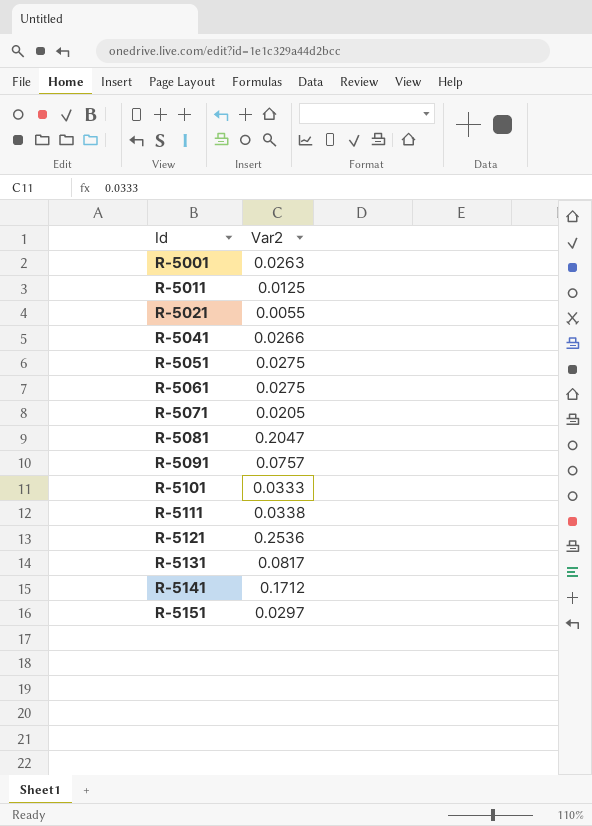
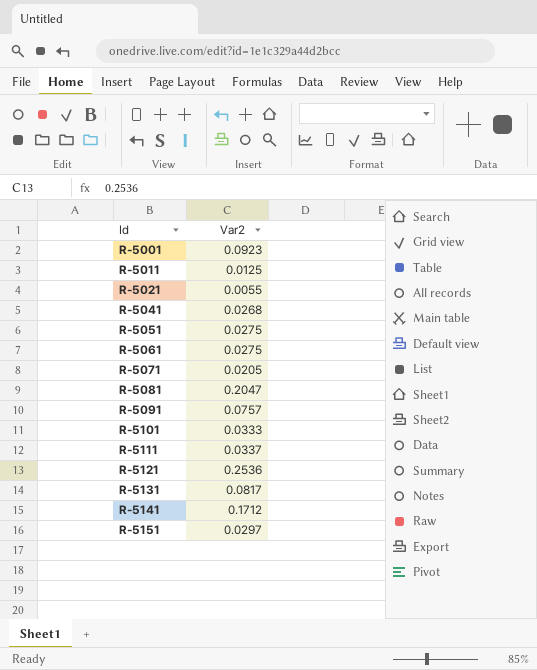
R-5001 | Var2: 0.0263 -> 0.0923
R-5041 | Var2: 0.0266 -> 0.0268
R-5111 | Var2: 0.0338 -> 0.0337

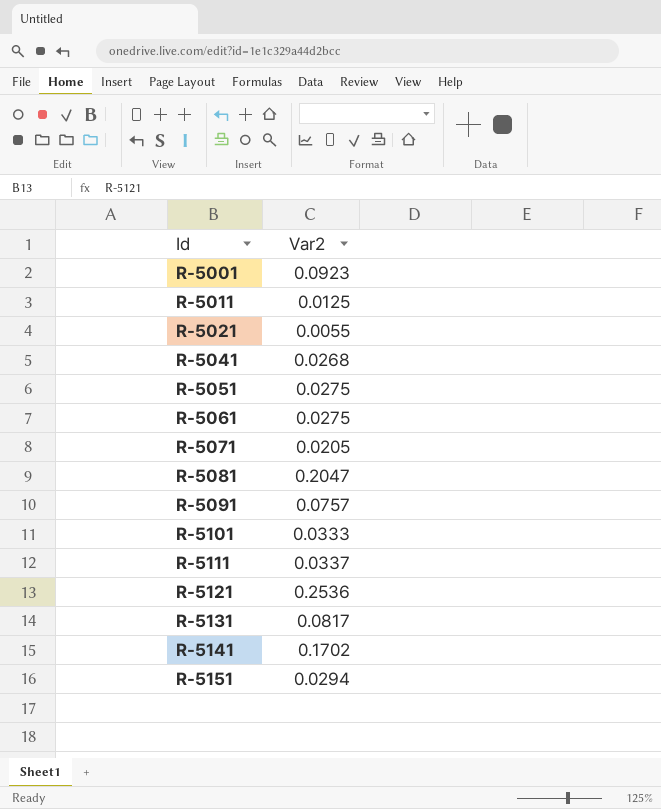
R-5141 | Var2: 0.1712 -> 0.1702
R-5151 | Var2: 0.0297 -> 0.0294

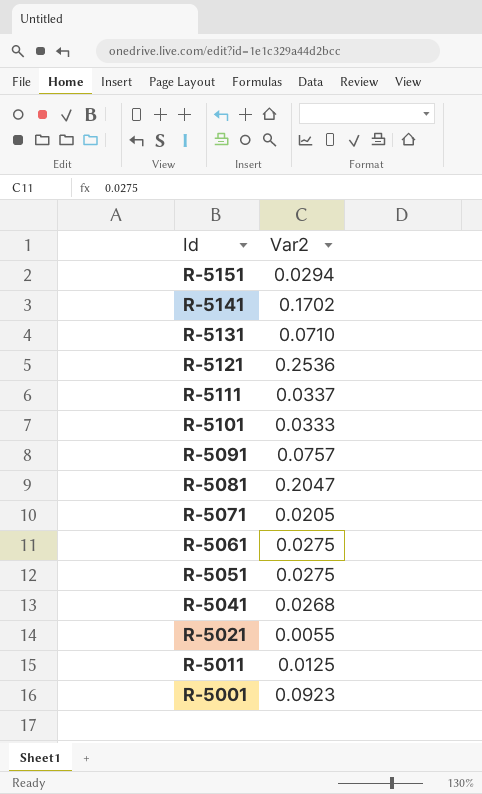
row order: Id ascending -> Id descending
R-5131 | Var2: 0.0817 -> 0.0710

